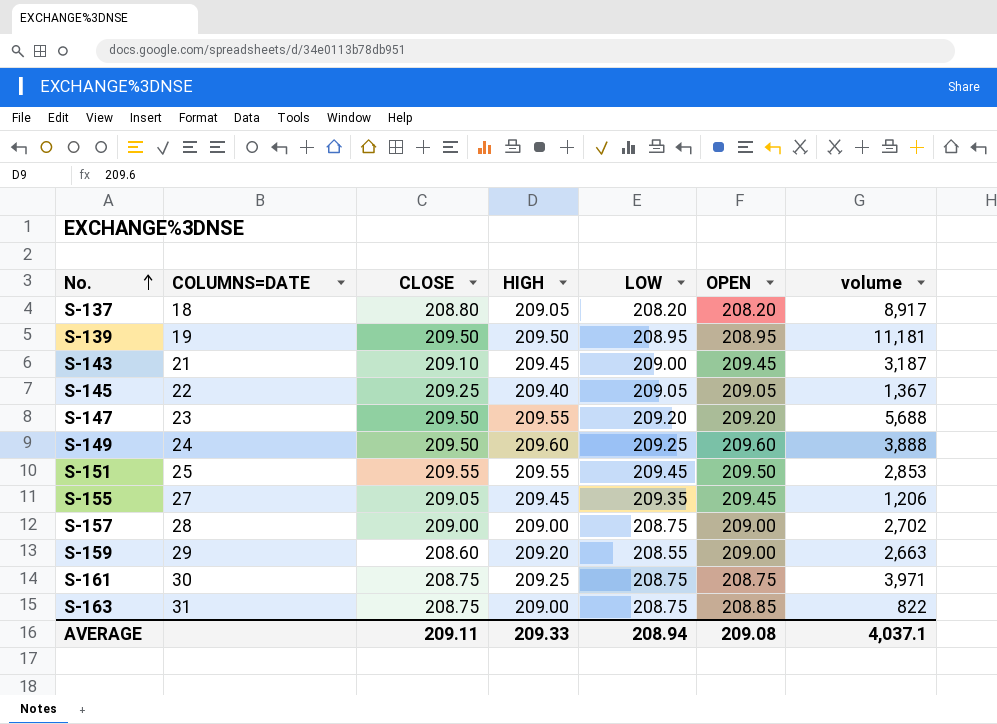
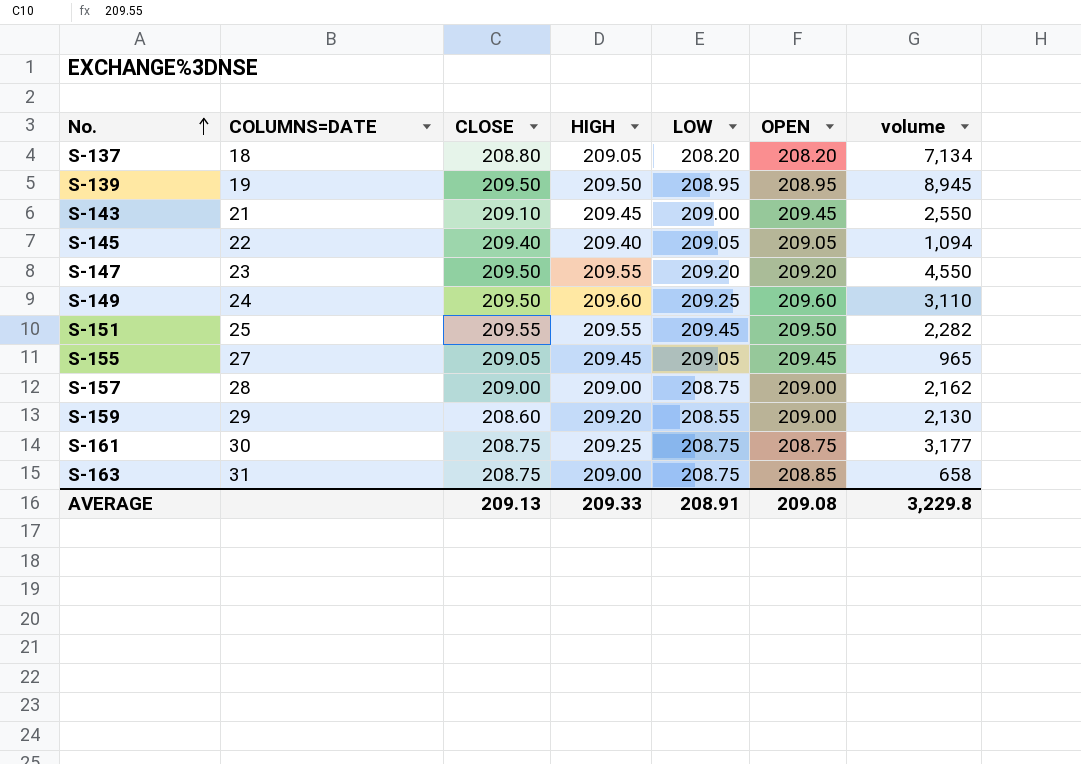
S-137 | volume: 8,917 -> 7,134
S-139 | volume: 11,181 -> 8,945
S-143 | volume: 3,187 -> 2,550
S-145 | CLOSE: 209.25 -> 209.40
S-145 | volume: 1,367 -> 1,094
S-147 | volume: 5,688 -> 4,550
S-149 | volume: 3,888 -> 3,110
S-151 | volume: 2,853 -> 2,282
S-155 | LOW: 209.35 -> 209.05
S-155 | volume: 1,206 -> 965
S-157 | volume: 2,702 -> 2,162
S-159 | volume: 2,663 -> 2,130
S-161 | volume: 3,971 -> 3,177
S-163 | volume: 822 -> 658
AVERAGE | CLOSE: 209.11 -> 209.13
AVERAGE | LOW: 208.94 -> 208.91
AVERAGE | volume: 4,037.1 -> 3,229.8

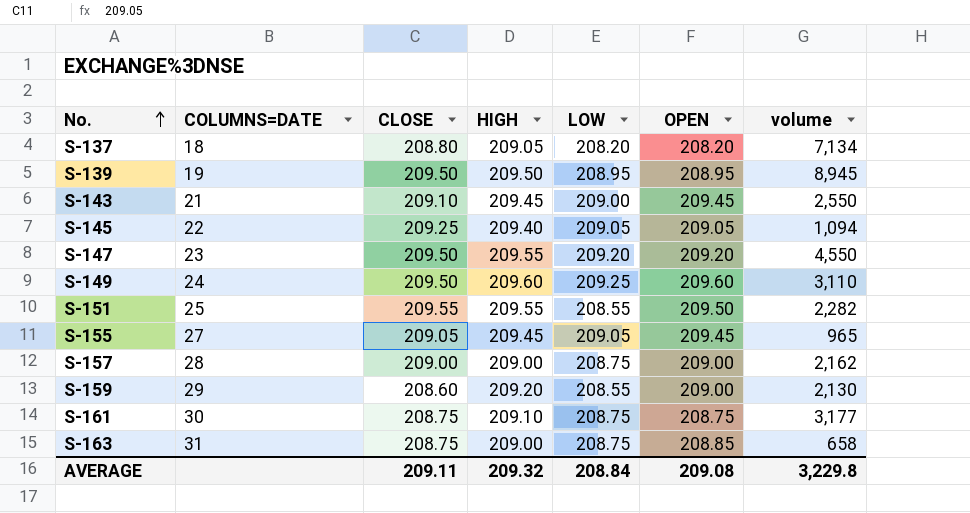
S-145 | CLOSE: 209.40 -> 209.25
S-151 | LOW: 209.45 -> 208.55
S-161 | HIGH: 209.25 -> 209.10
AVERAGE | CLOSE: 209.13 -> 209.11
AVERAGE | HIGH: 209.33 -> 209.32
AVERAGE | LOW: 208.91 -> 208.84

